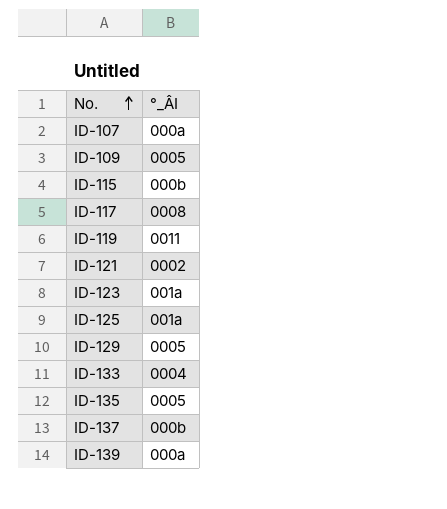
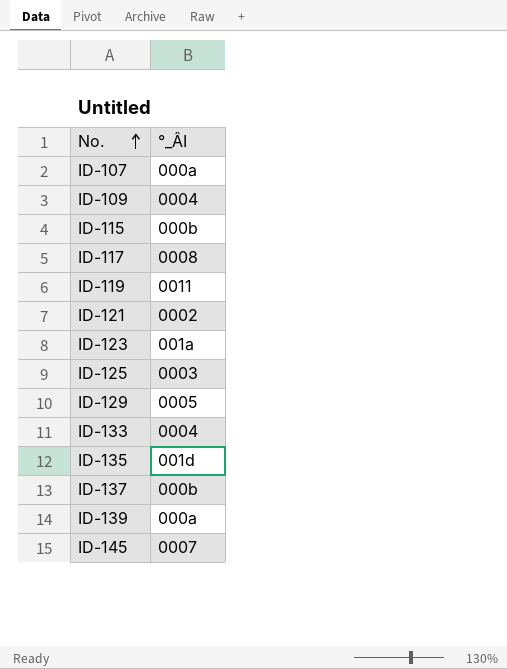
ID-109 | °_ÂI: 0005 -> 0004
ID-125 | °_ÂI: 001a -> 0003
ID-135 | °_ÂI: 0005 -> 001d
row ID-145: none -> 0007

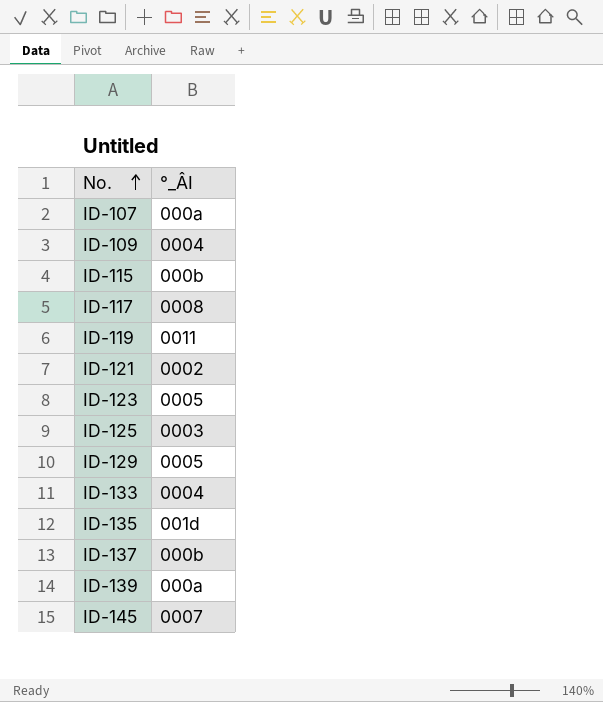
ID-123 | °_ÂI: 001a -> 0005

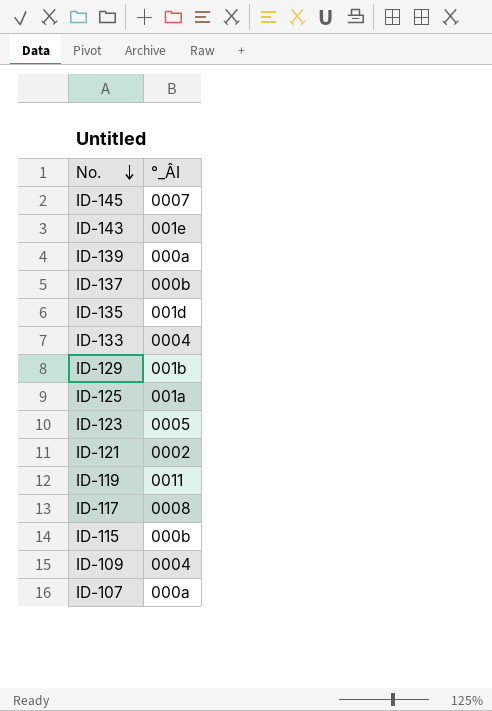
row order: No. ascending -> No. descending
row ID-143: none -> 001e
ID-129 | °_ÂI: 0005 -> 001b
ID-125 | °_ÂI: 0003 -> 001a

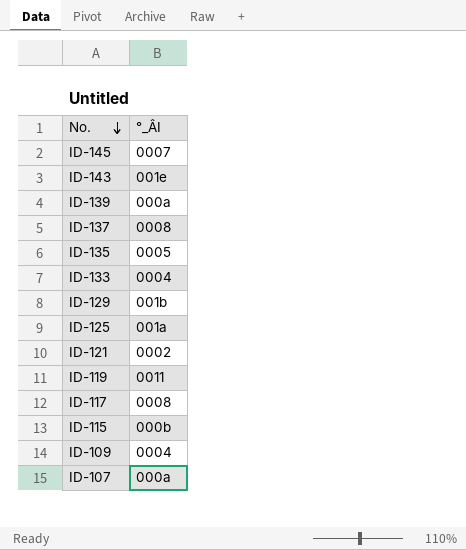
row ID-123: 0005 -> none
ID-137 | °_ÂI: 000b -> 0008
ID-135 | °_ÂI: 001d -> 0005

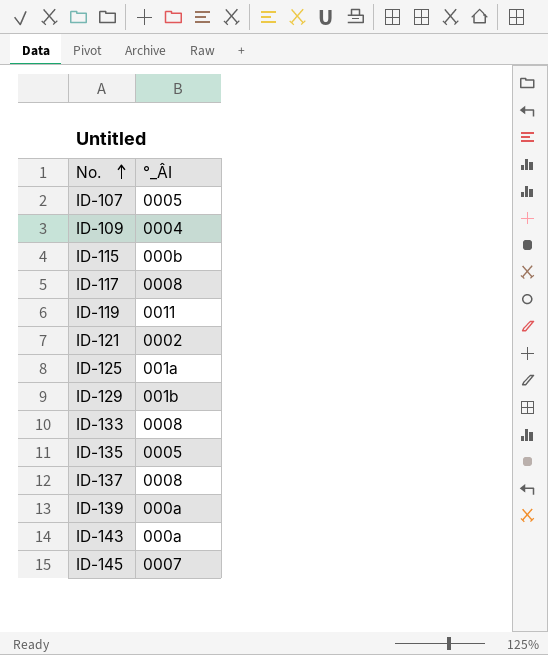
row order: No. descending -> No. ascending
ID-107 | °_ÂI: 000a -> 0005
ID-133 | °_ÂI: 0004 -> 0008
ID-143 | °_ÂI: 001e -> 000a

